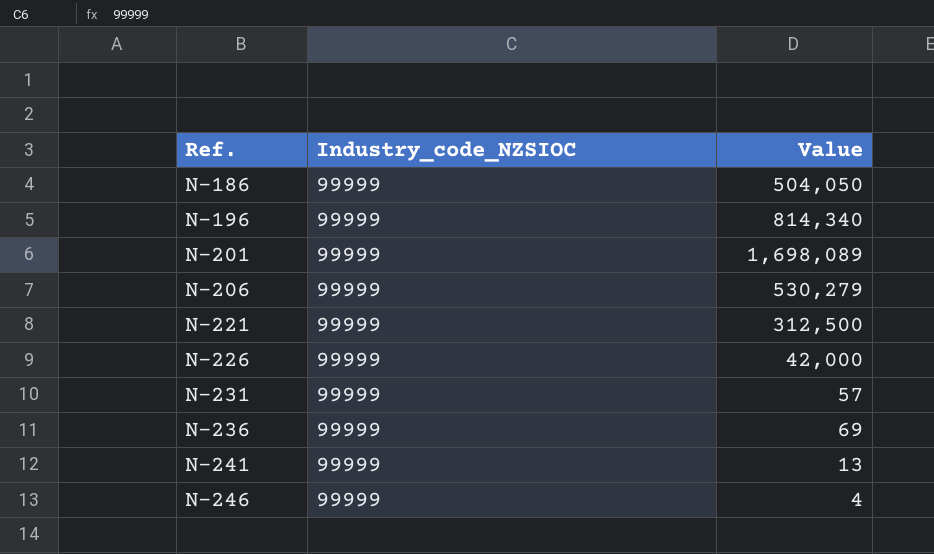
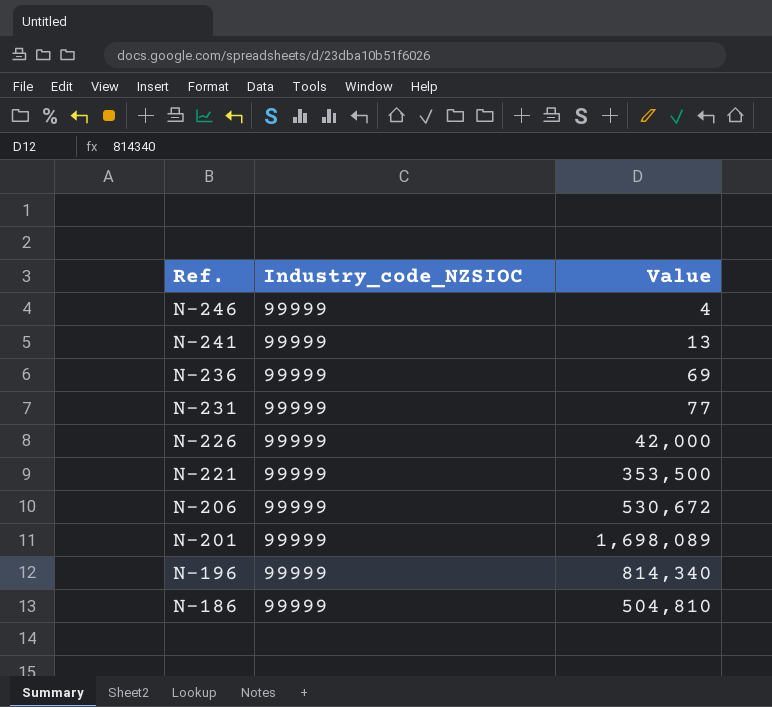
row order: Ref. ascending -> Ref. descending
N-231 | Value: 57 -> 77
N-221 | Value: 312,500 -> 353,500
N-206 | Value: 530,279 -> 530,672
N-186 | Value: 504,050 -> 504,810

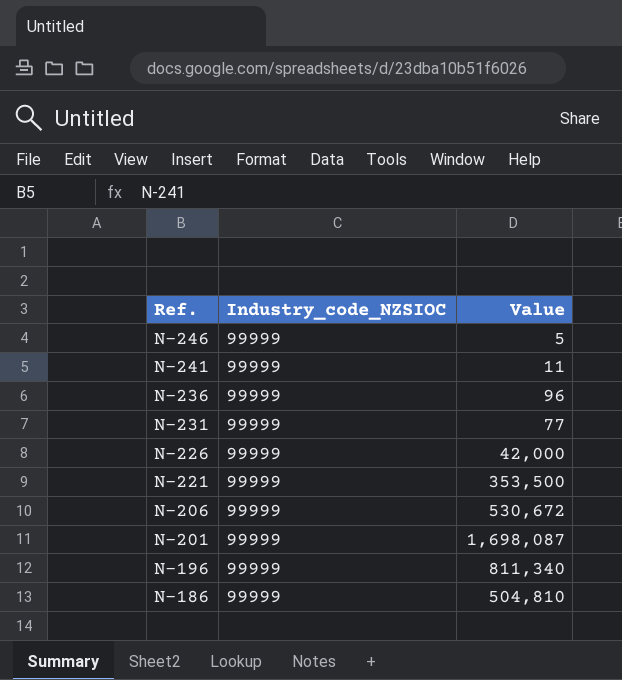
N-246 | Value: 4 -> 5
N-241 | Value: 13 -> 11
N-236 | Value: 69 -> 96
N-201 | Value: 1,698,089 -> 1,698,087
N-196 | Value: 814,340 -> 811,340

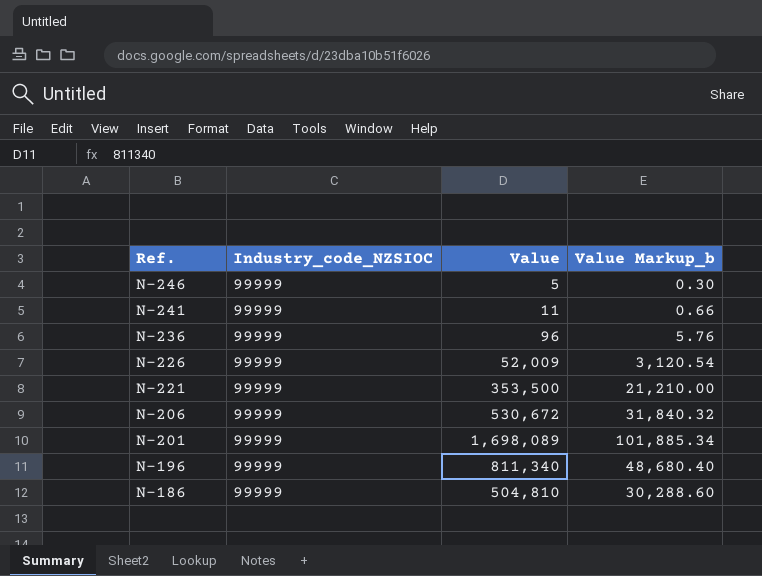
column Value Markup_b | formula: none -> [Value] * 0.06
row N-231: 99999 | 77 -> none
N-226 | Value: 42,000 -> 52,009
N-201 | Value: 1,698,087 -> 1,698,089

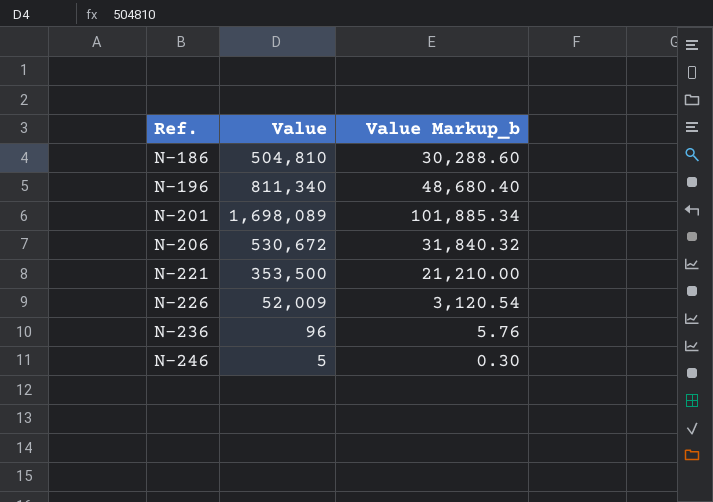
row order: Ref. descending -> Ref. ascending
column Industry_code_NZSIOC | position: 2 -> none
row N-241: 99999 | 11 | 0.66 -> none

